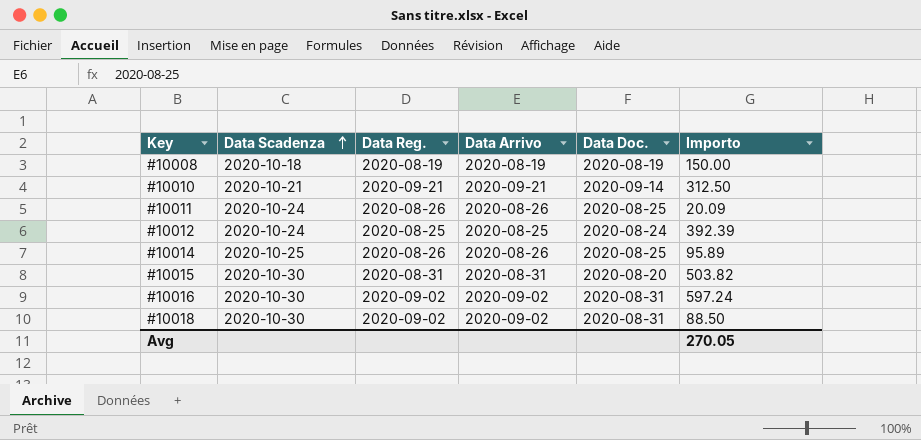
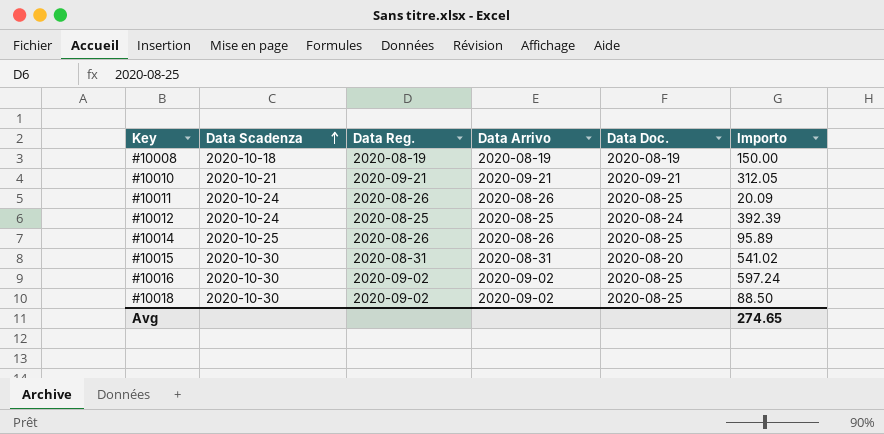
#10010 | Data Doc.: 2020-09-14 -> 2020-09-21
#10010 | Importo: 312.50 -> 312.05
#10015 | Importo: 503.82 -> 541.02
#10016 | Data Doc.: 2020-08-31 -> 2020-08-25
#10018 | Data Doc.: 2020-08-31 -> 2020-08-25
Avg | Importo: 270.05 -> 274.65

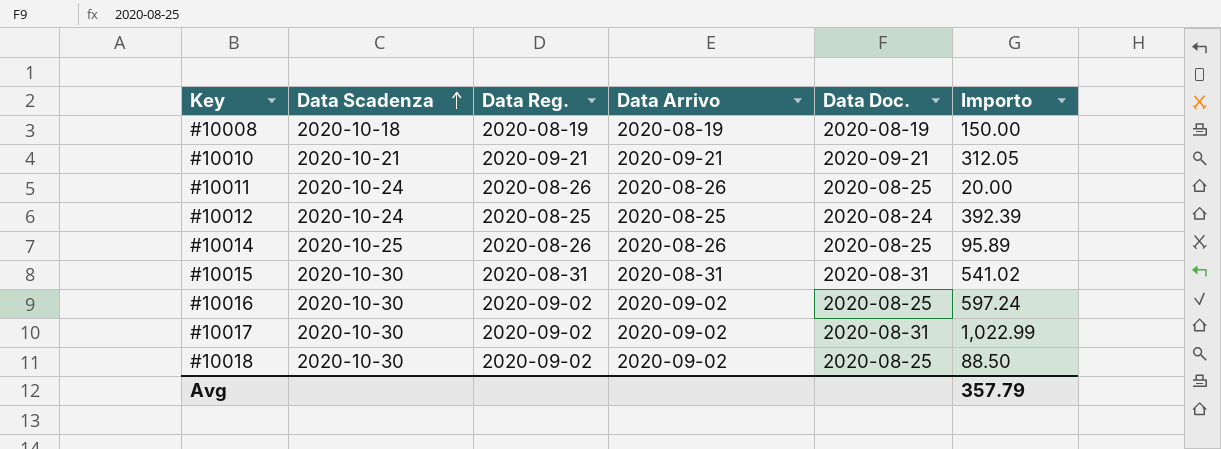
#10011 | Importo: 20.09 -> 20.00
#10015 | Data Doc.: 2020-08-20 -> 2020-08-31
row #10017: none -> 2020-10-30 | 2020-09-02 | 2020-09-02 | 2020-08-31 | 1,022.99
Avg | Importo: 274.65 -> 357.79

